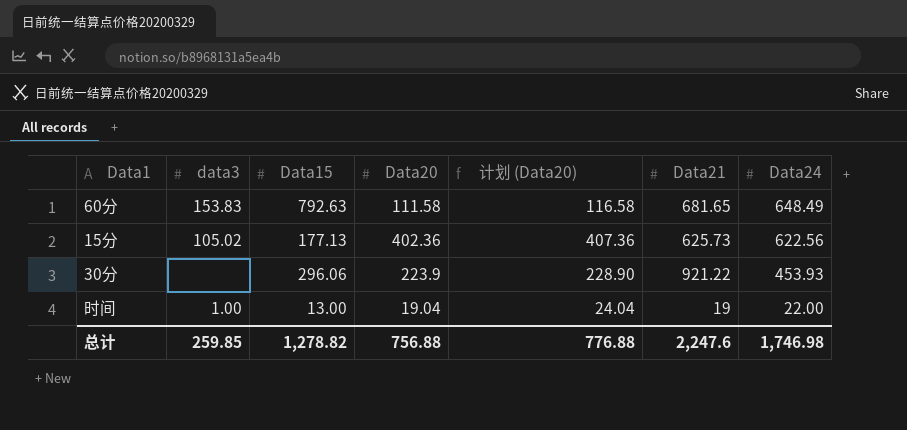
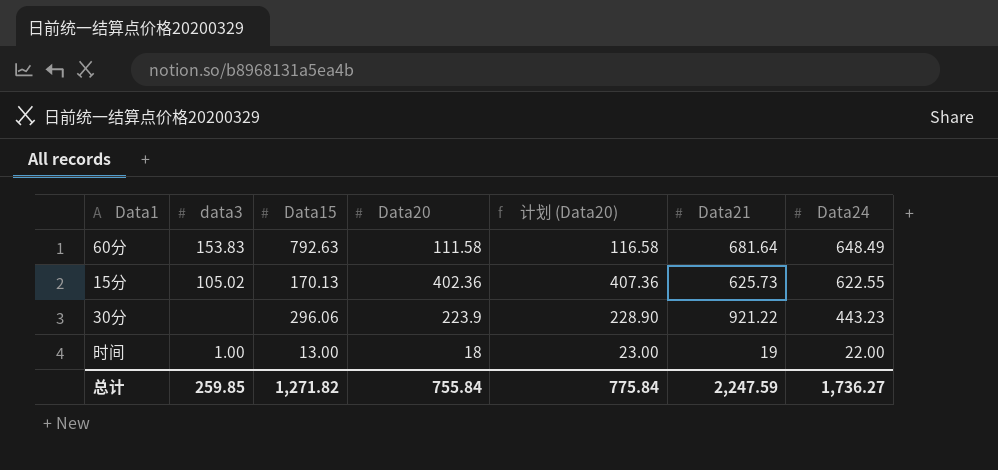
60分 | Data21: 681.65 -> 681.64
15分 | Data15: 177.13 -> 170.13
15分 | Data24: 622.56 -> 622.55
30分 | Data24: 453.93 -> 443.23
时间 | Data20: 19.04 -> 18
时间 | 计划 (Data20): 24.04 -> 23.00
总计 | Data15: 1,278.82 -> 1,271.82
总计 | Data20: 756.88 -> 755.84
总计 | 计划 (Data20): 776.88 -> 775.84
总计 | Data21: 2,247.6 -> 2,247.59
总计 | Data24: 1,746.98 -> 1,736.27

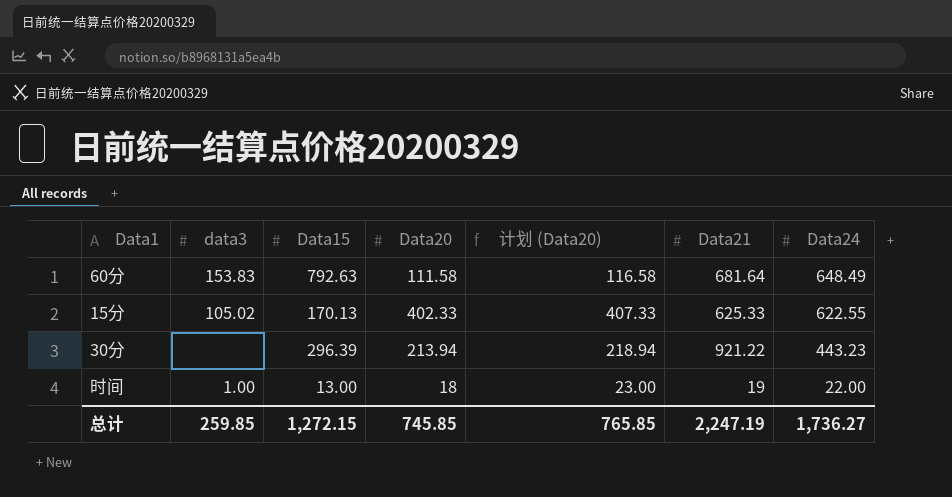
15分 | Data20: 402.36 -> 402.33
15分 | 计划 (Data20): 407.36 -> 407.33
15分 | Data21: 625.73 -> 625.33
30分 | Data15: 296.06 -> 296.39
30分 | Data20: 223.9 -> 213.94
30分 | 计划 (Data20): 228.90 -> 218.94
总计 | Data15: 1,271.82 -> 1,272.15
总计 | Data20: 755.84 -> 745.85
总计 | 计划 (Data20): 775.84 -> 765.85
总计 | Data21: 2,247.59 -> 2,247.19

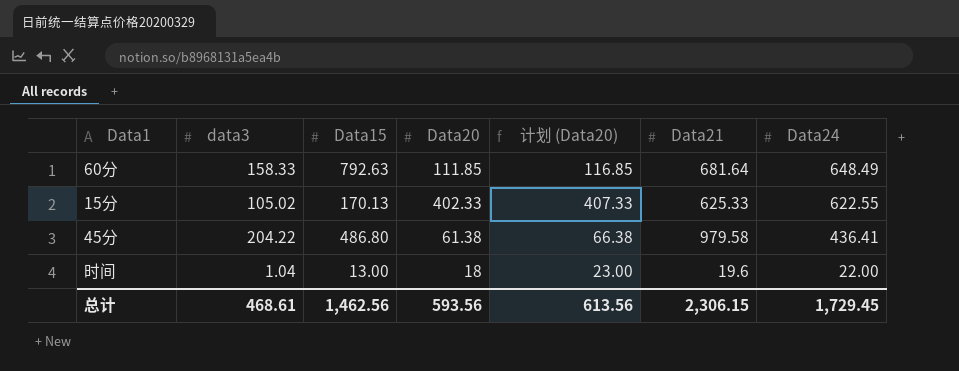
row 30分: none | 296.39 | 213.94 | 218.94 | 921.22 | 443.23 -> none
60分 | data3: 153.83 -> 158.33
60分 | Data20: 111.58 -> 111.85
60分 | 计划 (Data20): 116.58 -> 116.85
row 45分: none -> 204.22 | 486.80 | 61.38 | 66.38 | 979.58 | 436.41
时间 | data3: 1.00 -> 1.04
时间 | Data21: 19 -> 19.6
总计 | data3: 259.85 -> 468.61
总计 | Data15: 1,272.15 -> 1,462.56
总计 | Data20: 745.85 -> 593.56
总计 | 计划 (Data20): 765.85 -> 613.56
总计 | Data21: 2,247.19 -> 2,306.15
总计 | Data24: 1,736.27 -> 1,729.45

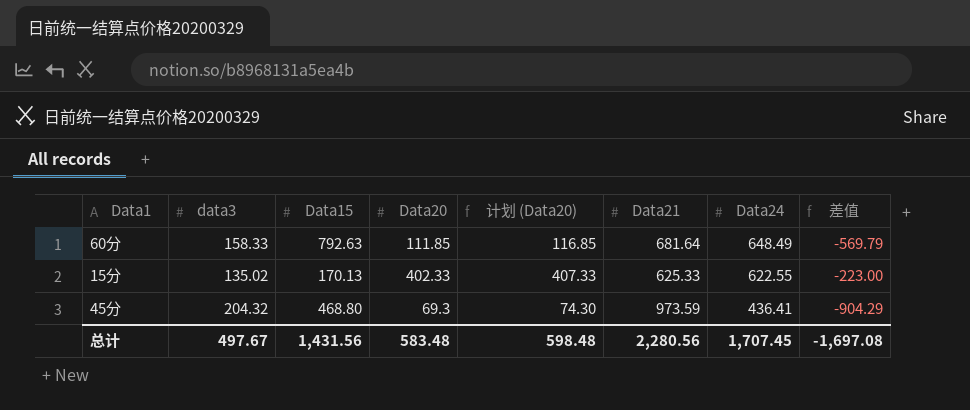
column 差值 | formula: none -> [Data20] - [Data21]
row 时间: 1.04 | 13.00 | 18 | 23.00 | 19.6 | 22.00 -> none
15分 | data3: 105.02 -> 135.02
45分 | data3: 204.22 -> 204.32
45分 | Data15: 486.80 -> 468.80
45分 | Data20: 61.38 -> 69.3
45分 | 计划 (Data20): 66.38 -> 74.30
45分 | Data21: 979.58 -> 973.59
总计 | data3: 468.61 -> 497.67
总计 | Data15: 1,462.56 -> 1,431.56
总计 | Data20: 593.56 -> 583.48
总计 | 计划 (Data20): 613.56 -> 598.48
总计 | Data21: 2,306.15 -> 2,280.56
总计 | Data24: 1,729.45 -> 1,707.45

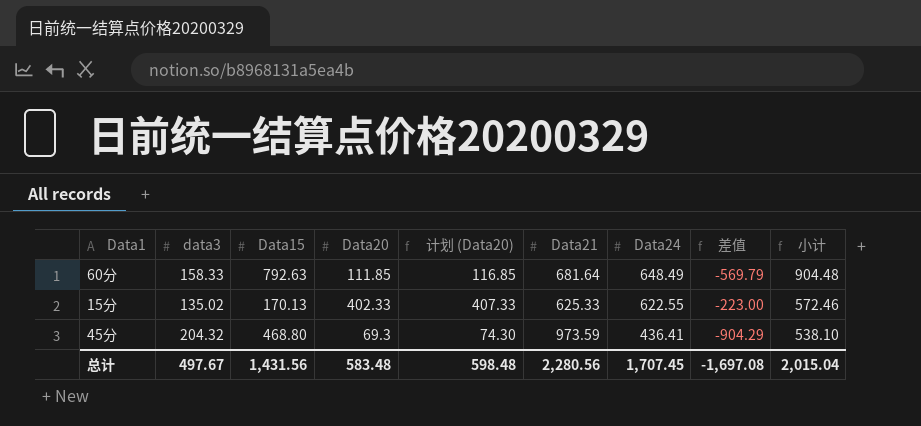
column 小计 | formula: none -> [Data15] + [Data20]

